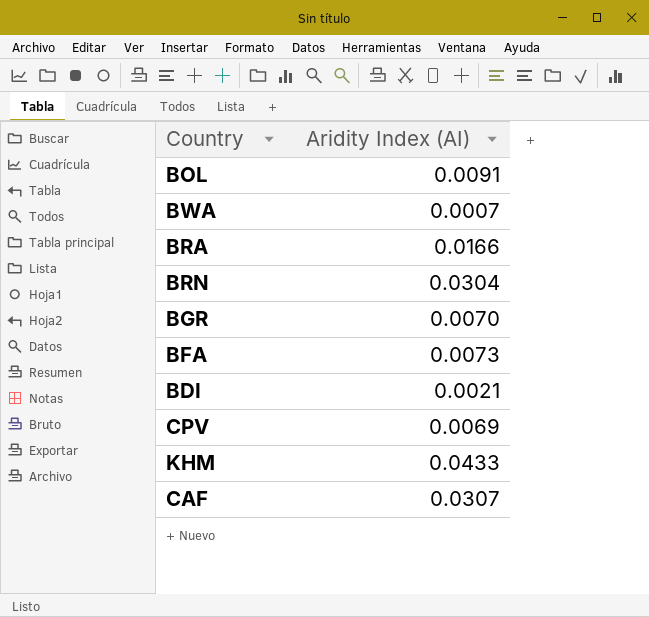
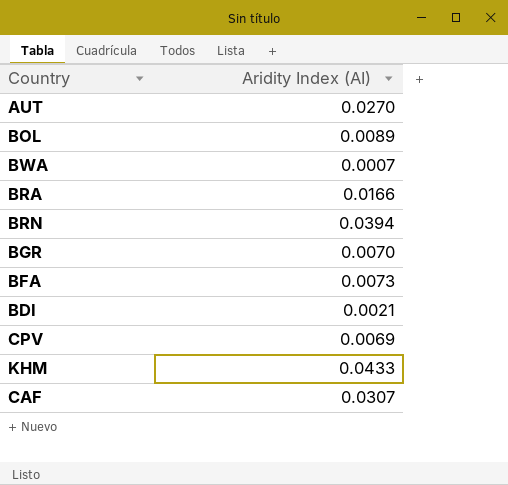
row AUT: none -> 0.0270
BOL | Aridity Index (AI): 0.0091 -> 0.0089
BRN | Aridity Index (AI): 0.0304 -> 0.0394

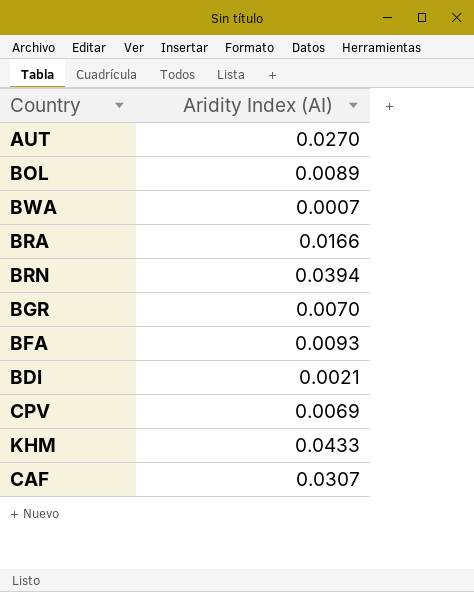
BFA | Aridity Index (AI): 0.0073 -> 0.0093

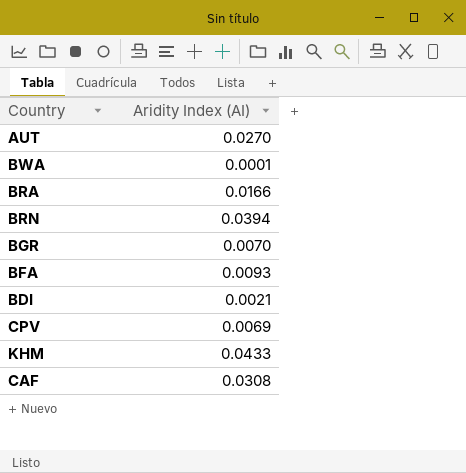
row BOL: 0.0089 -> none
BWA | Aridity Index (AI): 0.0007 -> 0.0001
CAF | Aridity Index (AI): 0.0307 -> 0.0308

